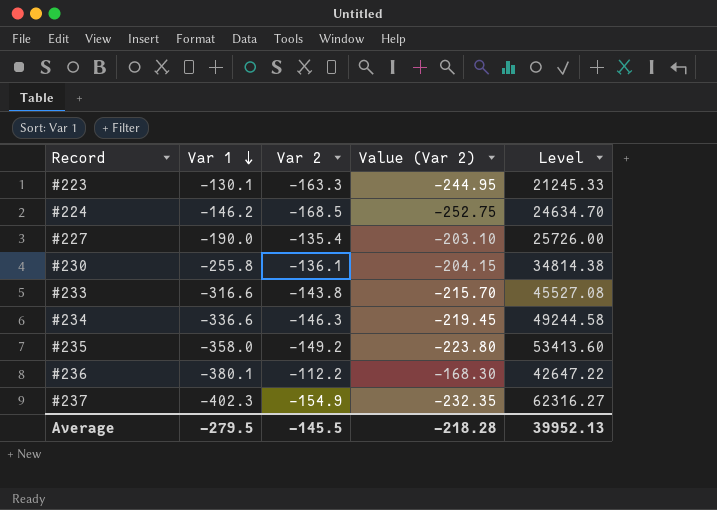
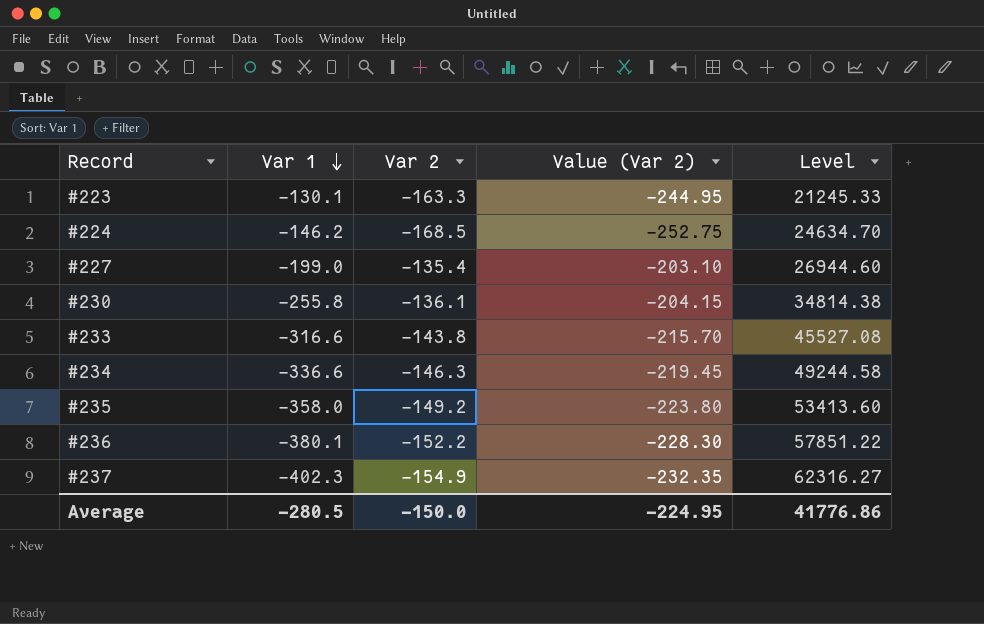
#227 | Var 1: -190.0 -> -199.0
#227 | Level: 25726.00 -> 26944.60
#236 | Var 2: -112.2 -> -152.2
#236 | Value (Var 2): -168.30 -> -228.30
#236 | Level: 42647.22 -> 57851.22
Average | Var 1: -279.5 -> -280.5
Average | Var 2: -145.5 -> -150.0
Average | Value (Var 2): -218.28 -> -224.95
Average | Level: 39952.13 -> 41776.86

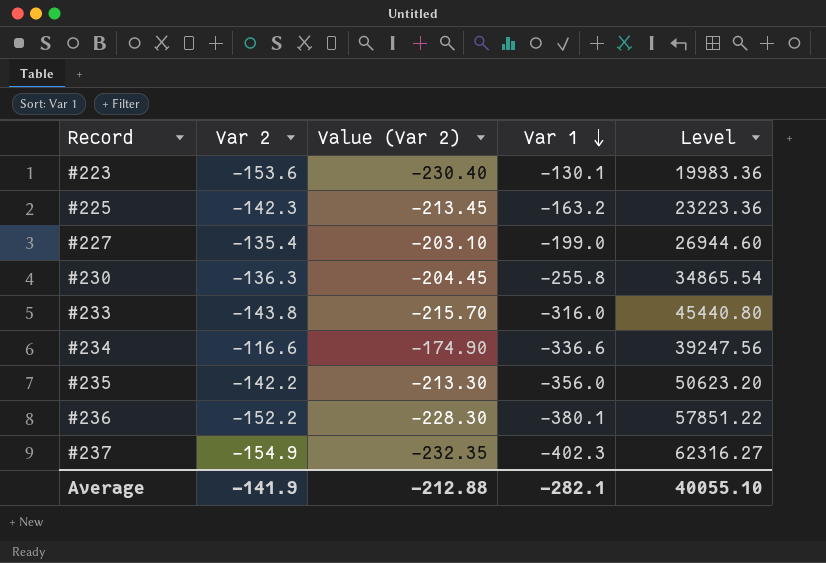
column Var 1 | position: 2 -> 4
row #224: -146.2 | -168.5 | -252.75 | 24634.70 -> none
#223 | Var 2: -163.3 -> -153.6
#223 | Value (Var 2): -244.95 -> -230.40
#223 | Level: 21245.33 -> 19983.36
row #225: none -> -142.3 | -213.45 | -163.2 | 23223.36
#230 | Var 2: -136.1 -> -136.3
#230 | Value (Var 2): -204.15 -> -204.45
#230 | Level: 34814.38 -> 34865.54
#233 | Var 1: -316.6 -> -316.0
#233 | Level: 45527.08 -> 45440.80
#234 | Var 2: -146.3 -> -116.6
#234 | Value (Var 2): -219.45 -> -174.90
#234 | Level: 49244.58 -> 39247.56
#235 | Var 2: -149.2 -> -142.2
#235 | Value (Var 2): -223.80 -> -213.30
#235 | Var 1: -358.0 -> -356.0
#235 | Level: 53413.60 -> 50623.20
Average | Var 2: -150.0 -> -141.9
Average | Value (Var 2): -224.95 -> -212.88
Average | Var 1: -280.5 -> -282.1
Average | Level: 41776.86 -> 40055.10

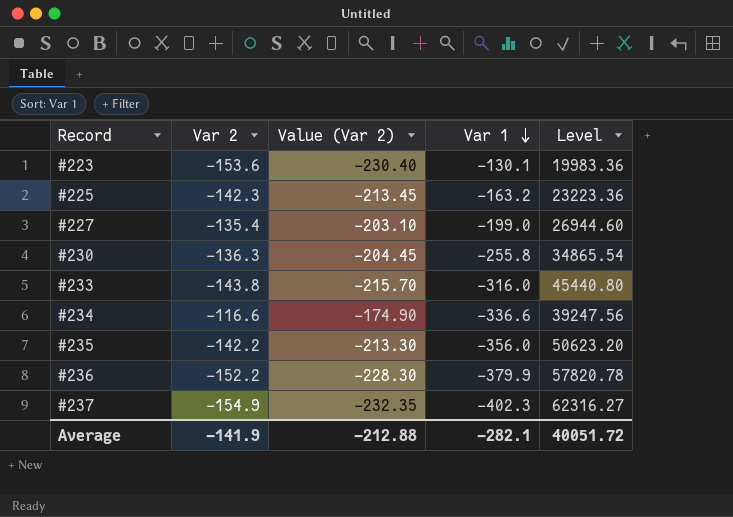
#236 | Var 1: -380.1 -> -379.9
#236 | Level: 57851.22 -> 57820.78
Average | Level: 40055.10 -> 40051.72

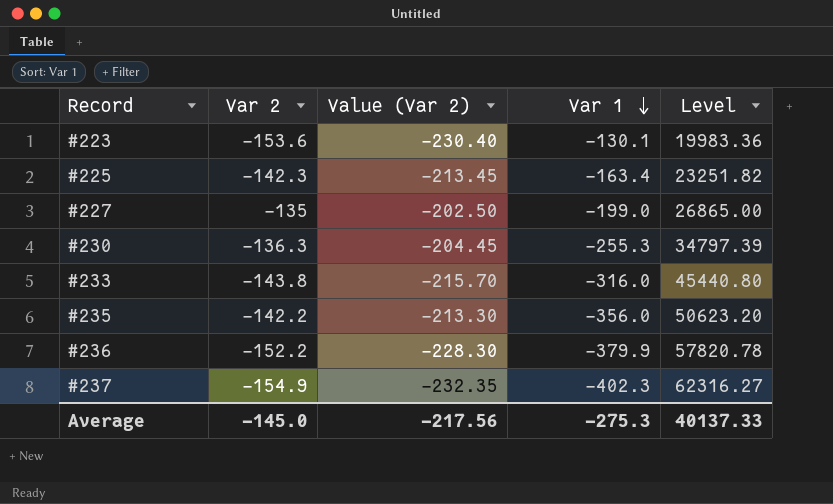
row #234: -116.6 | -174.90 | -336.6 | 39247.56 -> none
#225 | Var 1: -163.2 -> -163.4
#225 | Level: 23223.36 -> 23251.82
#227 | Var 2: -135.4 -> -135
#227 | Value (Var 2): -203.10 -> -202.50
#227 | Level: 26944.60 -> 26865.00
#230 | Var 1: -255.8 -> -255.3
#230 | Level: 34865.54 -> 34797.39
Average | Var 2: -141.9 -> -145.0
Average | Value (Var 2): -212.88 -> -217.56
Average | Var 1: -282.1 -> -275.3
Average | Level: 40051.72 -> 40137.33

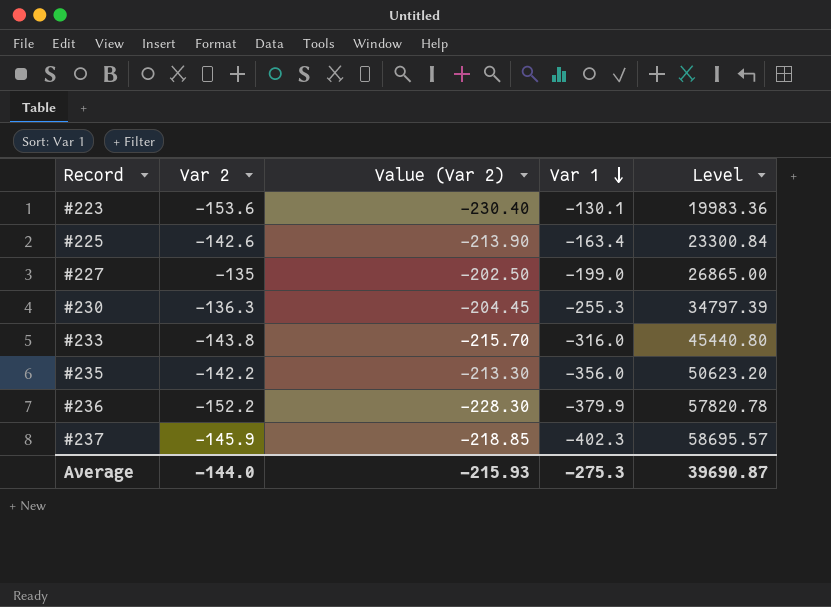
#225 | Var 2: -142.3 -> -142.6
#225 | Value (Var 2): -213.45 -> -213.90
#225 | Level: 23251.82 -> 23300.84
#237 | Var 2: -154.9 -> -145.9
#237 | Value (Var 2): -232.35 -> -218.85
#237 | Level: 62316.27 -> 58695.57
Average | Var 2: -145.0 -> -144.0
Average | Value (Var 2): -217.56 -> -215.93
Average | Level: 40137.33 -> 39690.87

